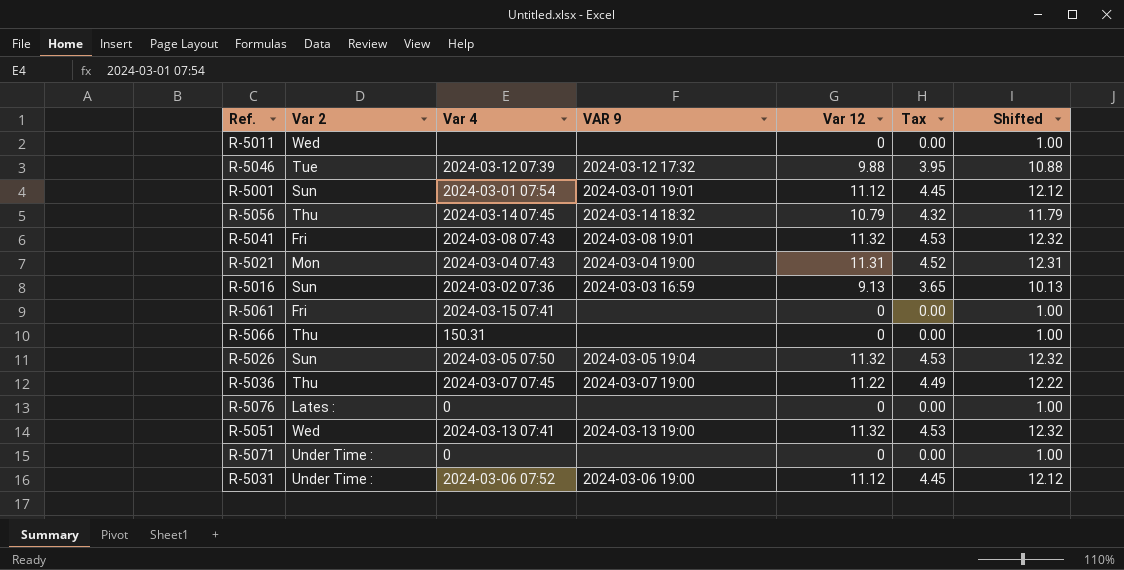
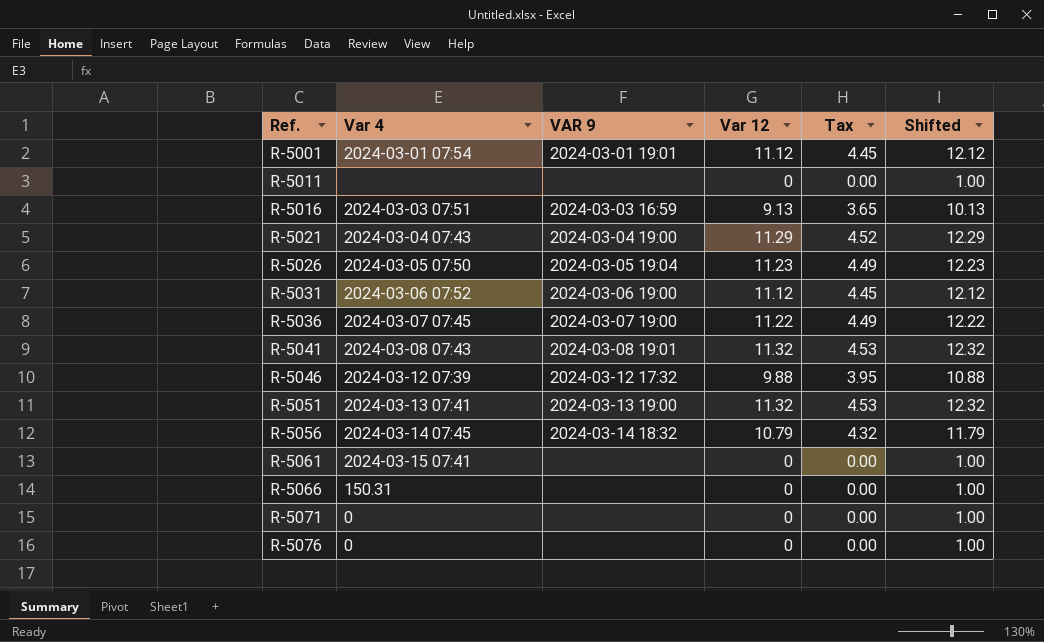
row order: none -> Ref. ascending
column Var 2 | position: 2 -> none
R-5016 | Var 4: 2024-03-02 07:36 -> 2024-03-03 07:51
R-5021 | Var 12: 11.31 -> 11.29
R-5021 | Shifted: 12.31 -> 12.29
R-5026 | Var 12: 11.32 -> 11.23
R-5026 | Tax: 4.53 -> 4.49
R-5026 | Shifted: 12.32 -> 12.23

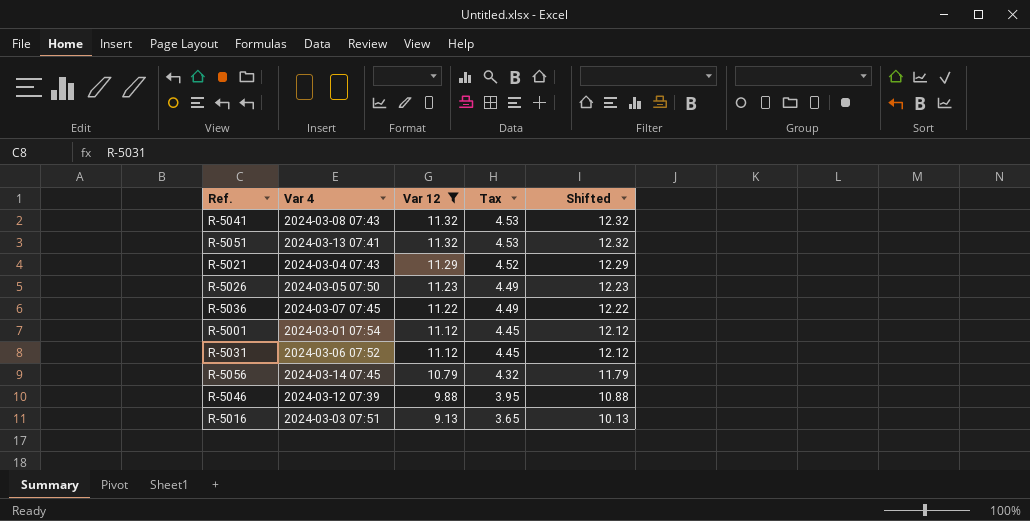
filter: none -> Var 12 != 0
row order: Ref. ascending -> Var 12 descending
column VAR 9 | position: 3 -> none

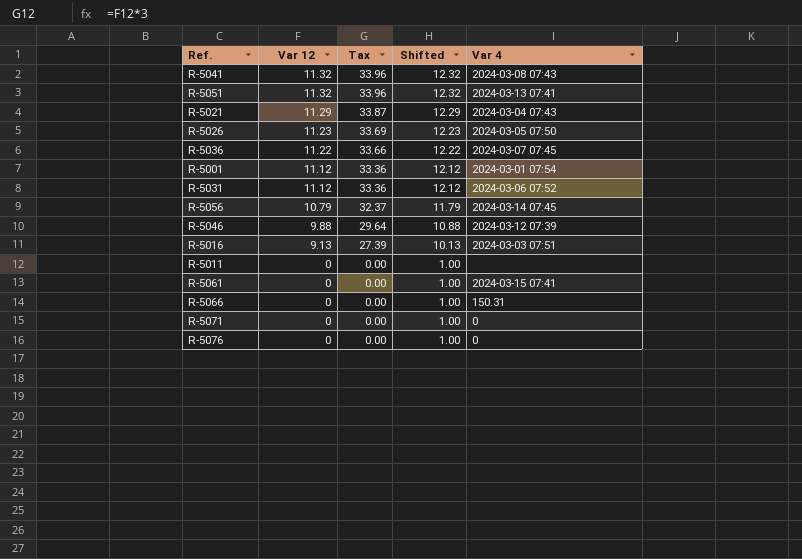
filter: Var 12 != 0 -> none
column Tax | formula: [Var 12] * 0.4 -> [Var 12] * 3
column Var 4 | position: 2 -> 5

